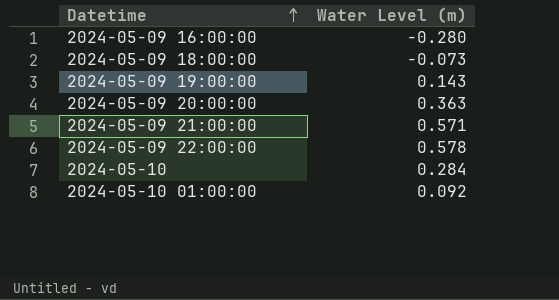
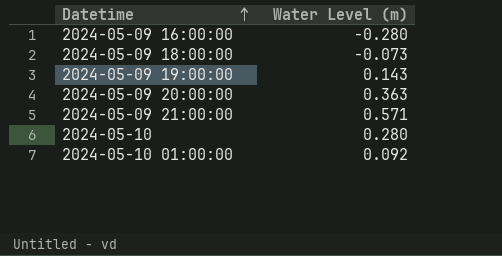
row 2024-05-09 22:00:00: 0.578 -> none
2024-05-10 | Water Level (m): 0.284 -> 0.280

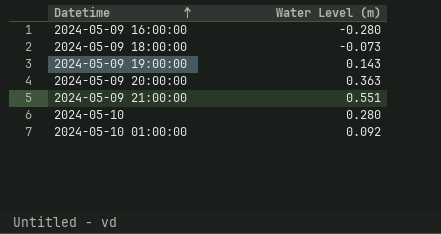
2024-05-09 21:00:00 | Water Level (m): 0.571 -> 0.551

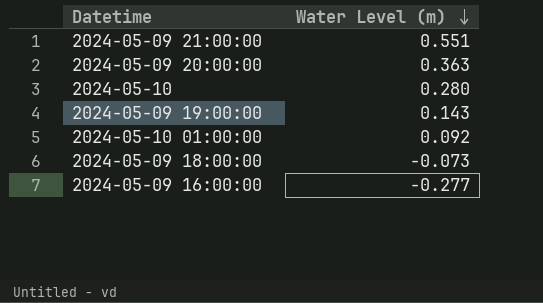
row order: Datetime ascending -> Water Level (m) descending
2024-05-09 16:00:00 | Water Level (m): -0.280 -> -0.277

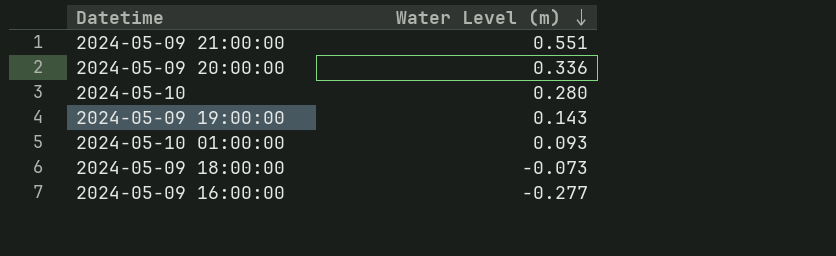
2024-05-09 20:00:00 | Water Level (m): 0.363 -> 0.336
2024-05-10 01:00:00 | Water Level (m): 0.092 -> 0.093

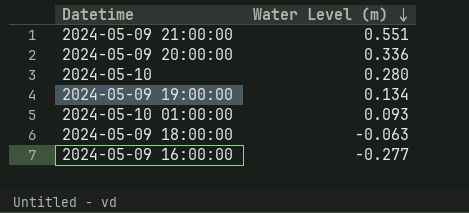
2024-05-09 19:00:00 | Water Level (m): 0.143 -> 0.134
2024-05-09 18:00:00 | Water Level (m): -0.073 -> -0.063

